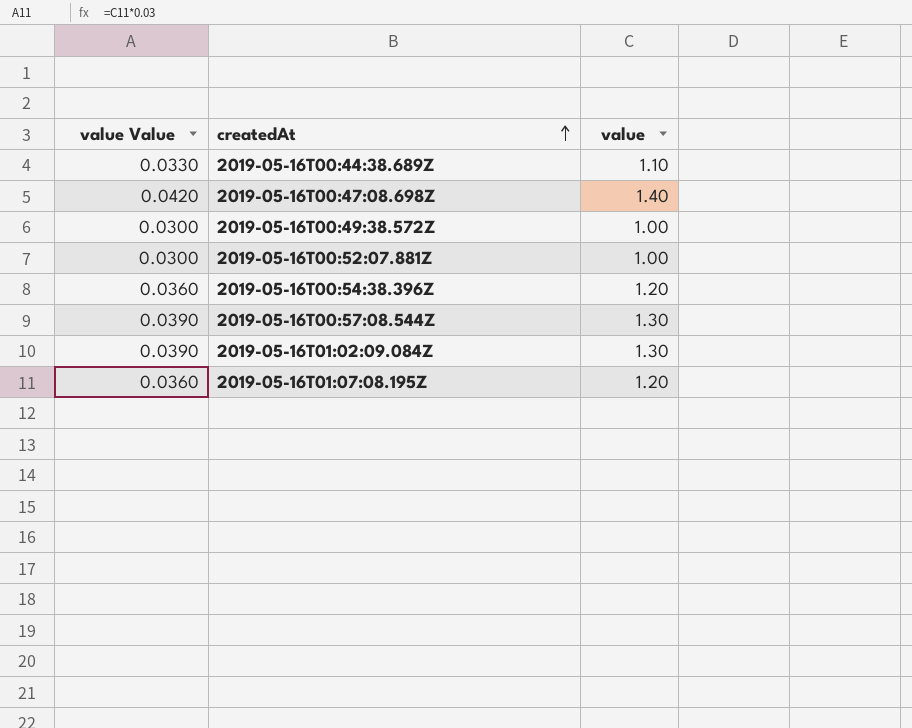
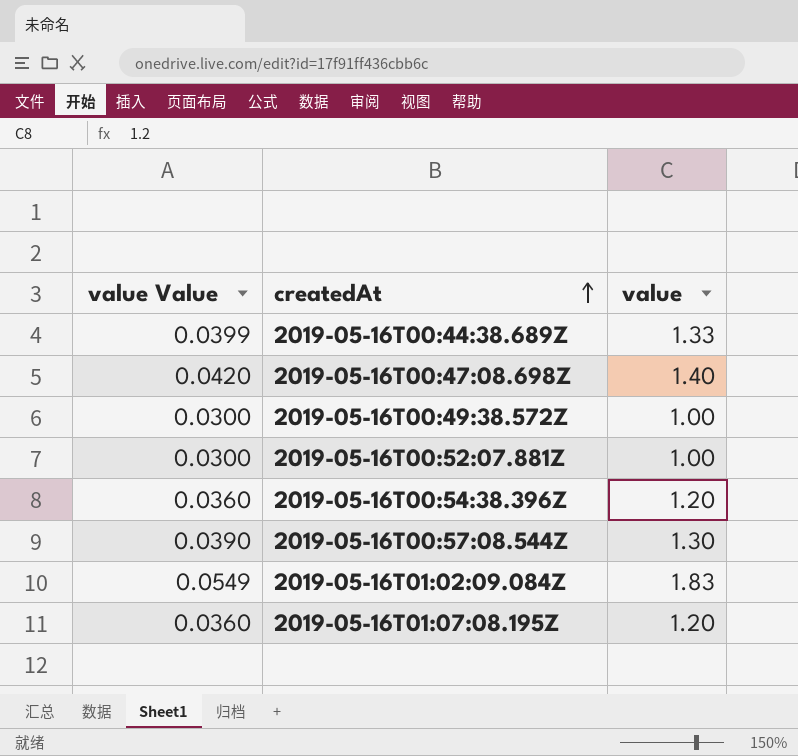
2019-05-16T00:44:38.689Z | value Value: 0.0330 -> 0.0399
2019-05-16T00:44:38.689Z | value: 1.10 -> 1.33
2019-05-16T01:02:09.084Z | value Value: 0.0390 -> 0.0549
2019-05-16T01:02:09.084Z | value: 1.30 -> 1.83

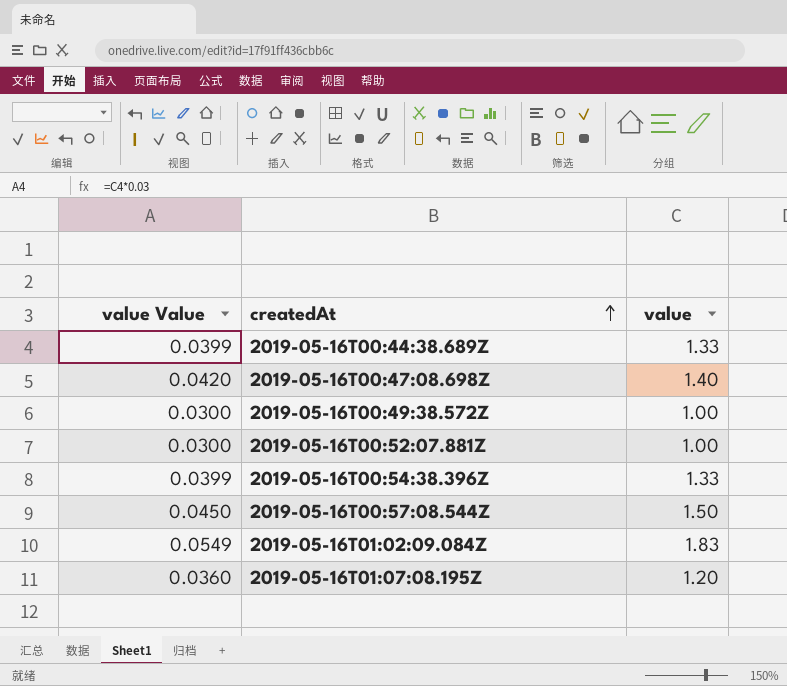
2019-05-16T00:54:38.396Z | value Value: 0.0360 -> 0.0399
2019-05-16T00:54:38.396Z | value: 1.20 -> 1.33
2019-05-16T00:57:08.544Z | value Value: 0.0390 -> 0.0450
2019-05-16T00:57:08.544Z | value: 1.30 -> 1.50

